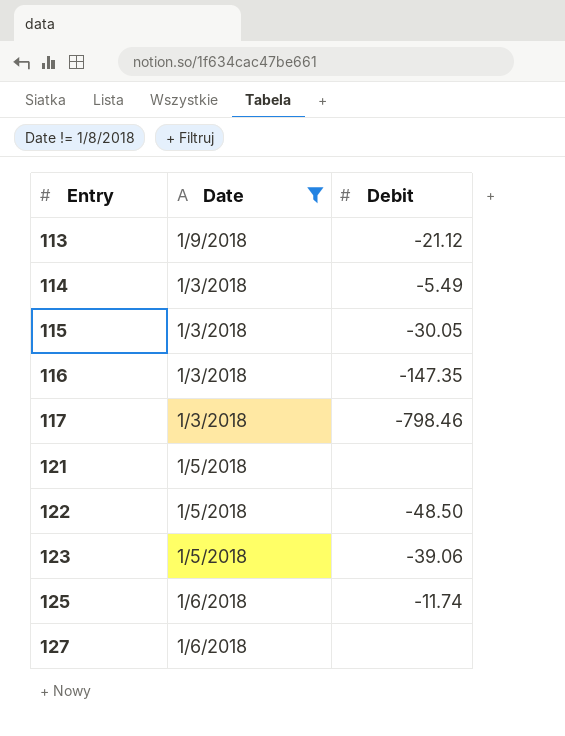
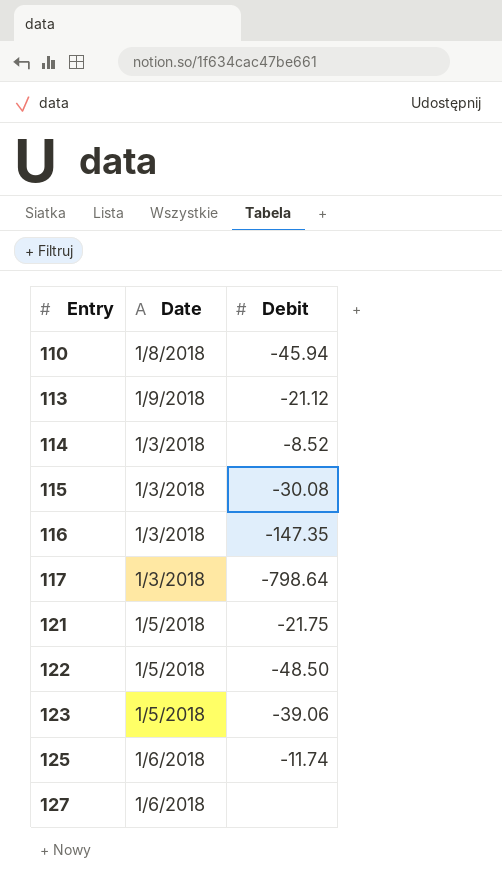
filter: Date != 1/8/2018 -> none
114 | Debit: -5.49 -> -8.52
115 | Debit: -30.05 -> -30.08
117 | Debit: -798.46 -> -798.64
121 | Debit: none -> -21.75

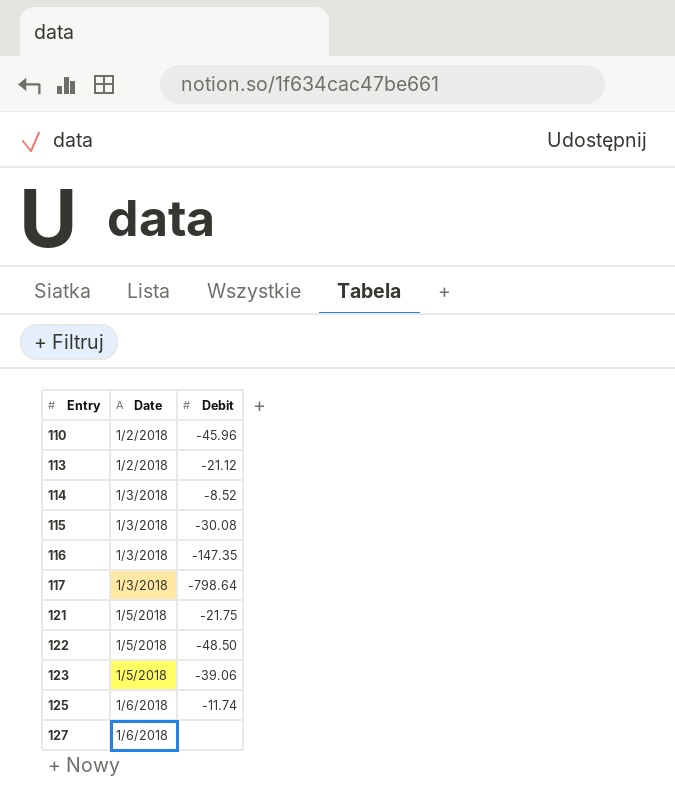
110 | Date: 1/8/2018 -> 1/2/2018
110 | Debit: -45.94 -> -45.96
113 | Date: 1/9/2018 -> 1/2/2018

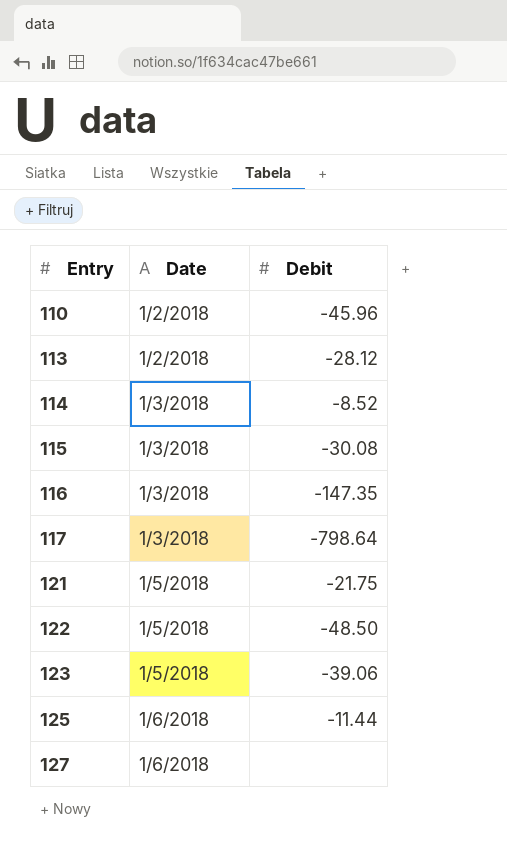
113 | Debit: -21.12 -> -28.12
125 | Debit: -11.74 -> -11.44

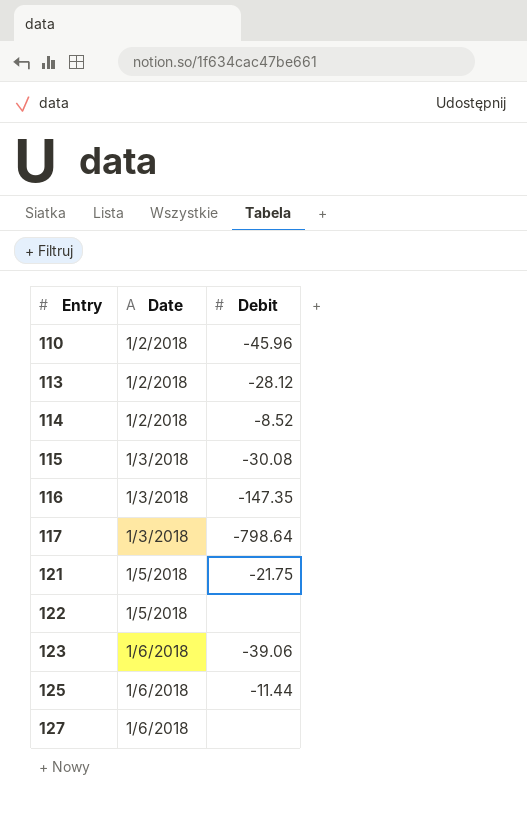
114 | Date: 1/3/2018 -> 1/2/2018
122 | Debit: -48.50 -> none
123 | Date: 1/5/2018 -> 1/6/2018

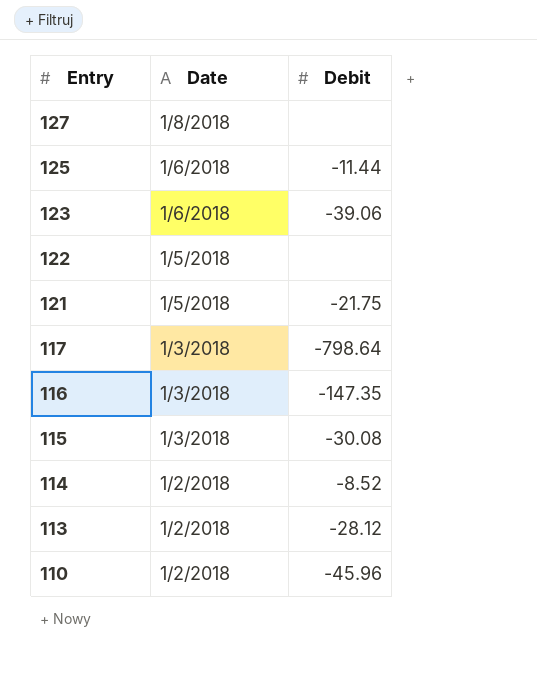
row order: Entry ascending -> Entry descending
127 | Date: 1/6/2018 -> 1/8/2018

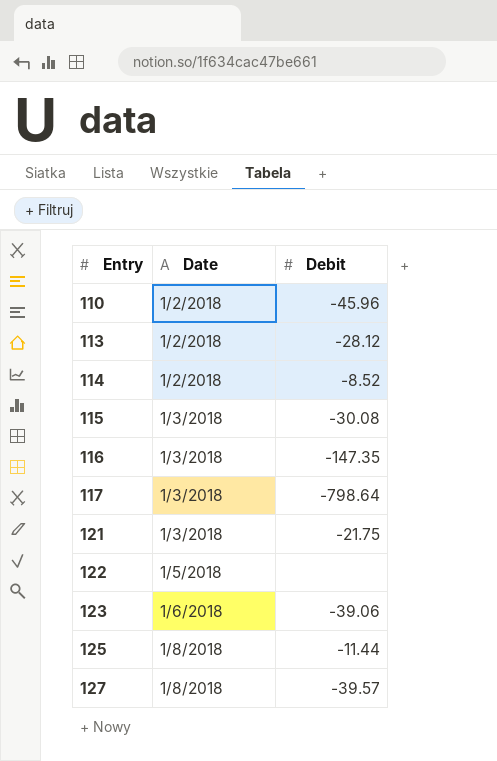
row order: Entry descending -> Entry ascending
121 | Date: 1/5/2018 -> 1/3/2018
125 | Date: 1/6/2018 -> 1/8/2018
127 | Debit: none -> -39.57

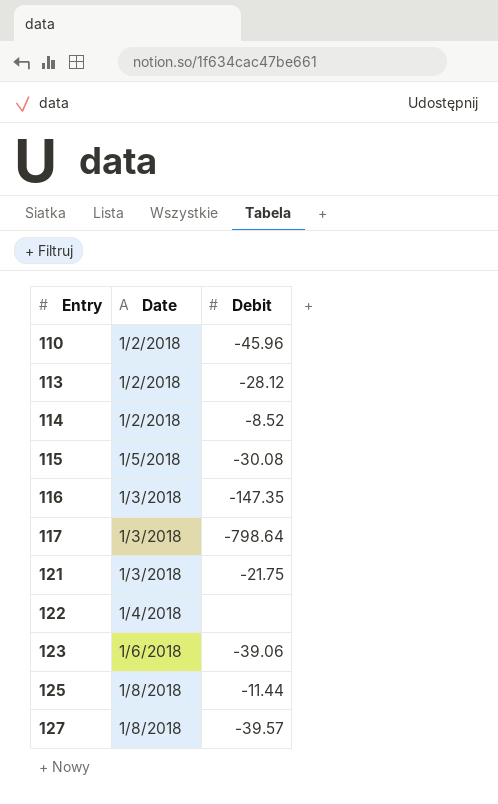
115 | Date: 1/3/2018 -> 1/5/2018
122 | Date: 1/5/2018 -> 1/4/2018

